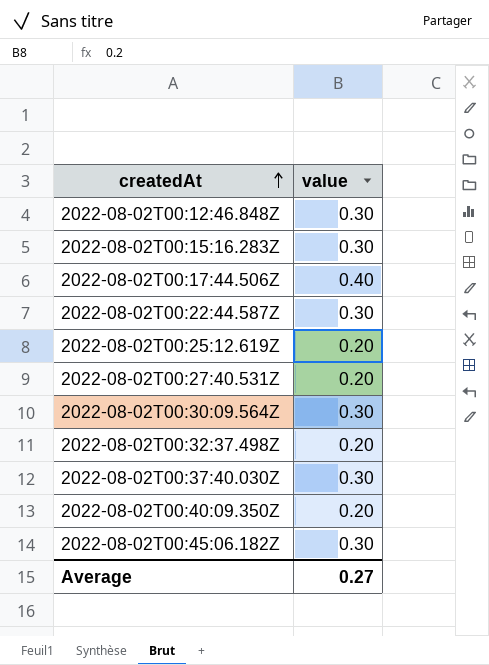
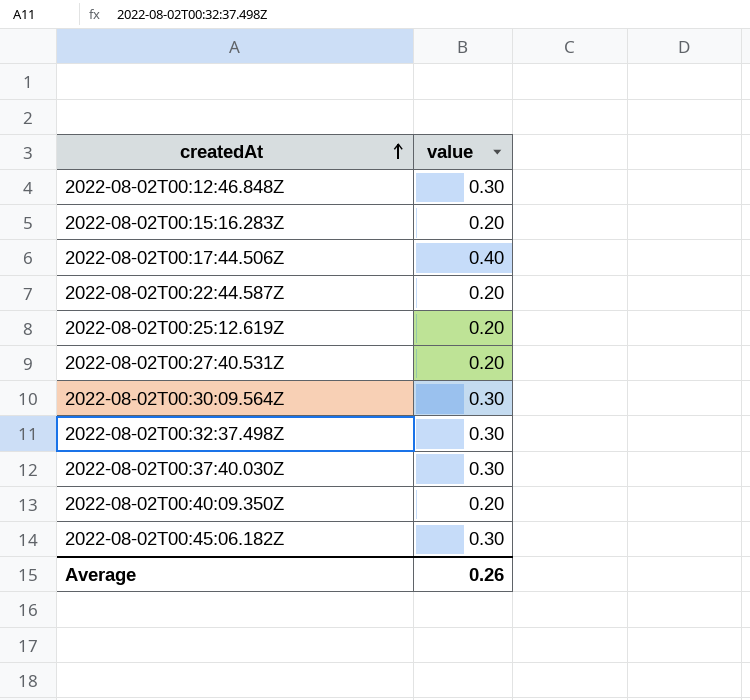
2022-08-02T00:15:16.283Z | value: 0.30 -> 0.20
2022-08-02T00:22:44.587Z | value: 0.30 -> 0.20
2022-08-02T00:32:37.498Z | value: 0.20 -> 0.30
Average | value: 0.27 -> 0.26

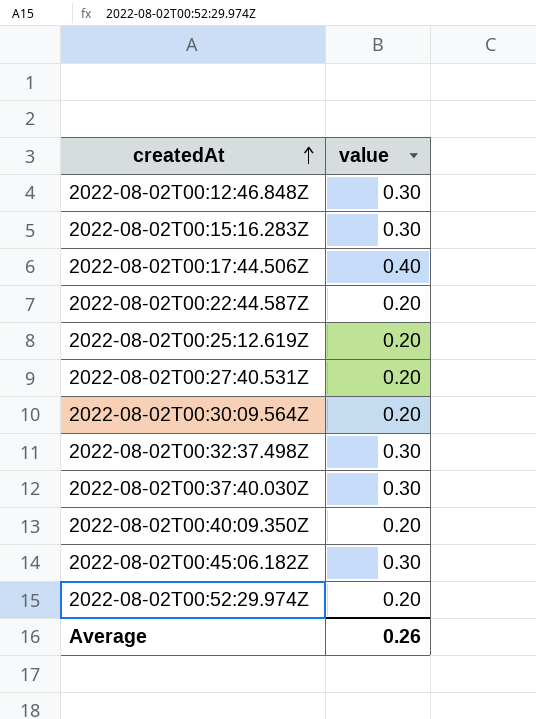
2022-08-02T00:15:16.283Z | value: 0.20 -> 0.30
2022-08-02T00:30:09.564Z | value: 0.30 -> 0.20
row 2022-08-02T00:52:29.974Z: none -> 0.20

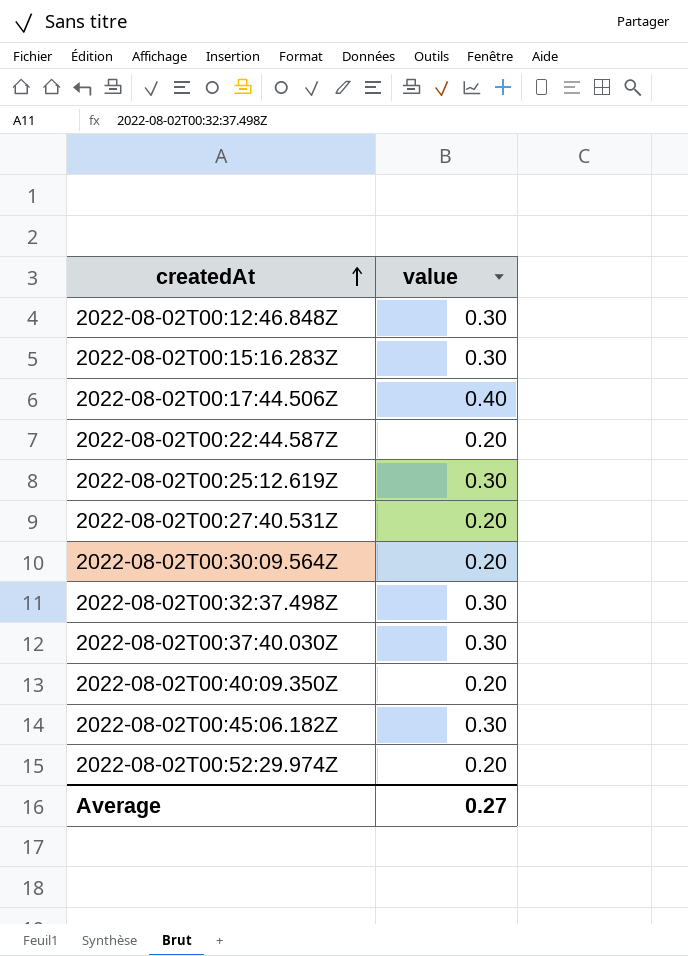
2022-08-02T00:25:12.619Z | value: 0.20 -> 0.30
Average | value: 0.26 -> 0.27

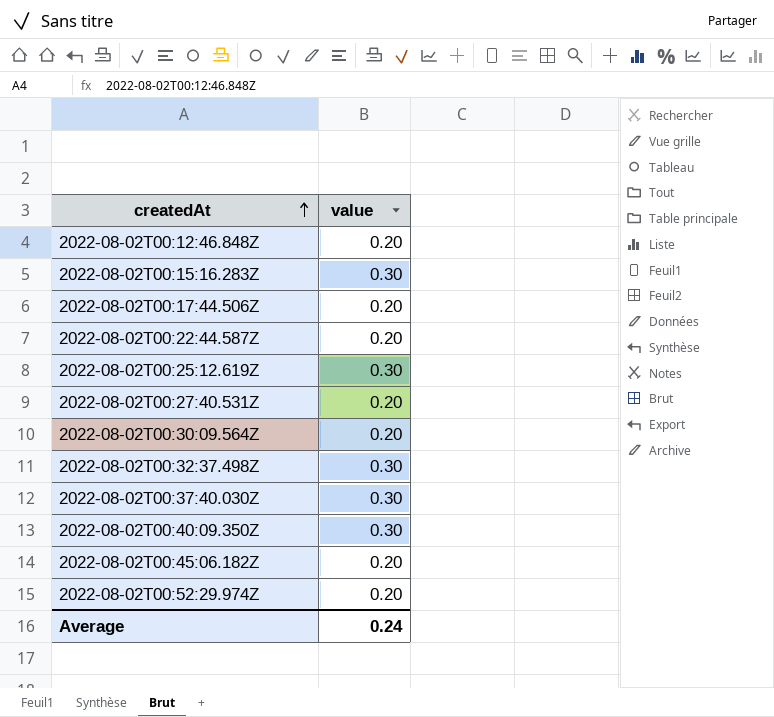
2022-08-02T00:12:46.848Z | value: 0.30 -> 0.20
2022-08-02T00:17:44.506Z | value: 0.40 -> 0.20
2022-08-02T00:40:09.350Z | value: 0.20 -> 0.30
2022-08-02T00:45:06.182Z | value: 0.30 -> 0.20
Average | value: 0.27 -> 0.24

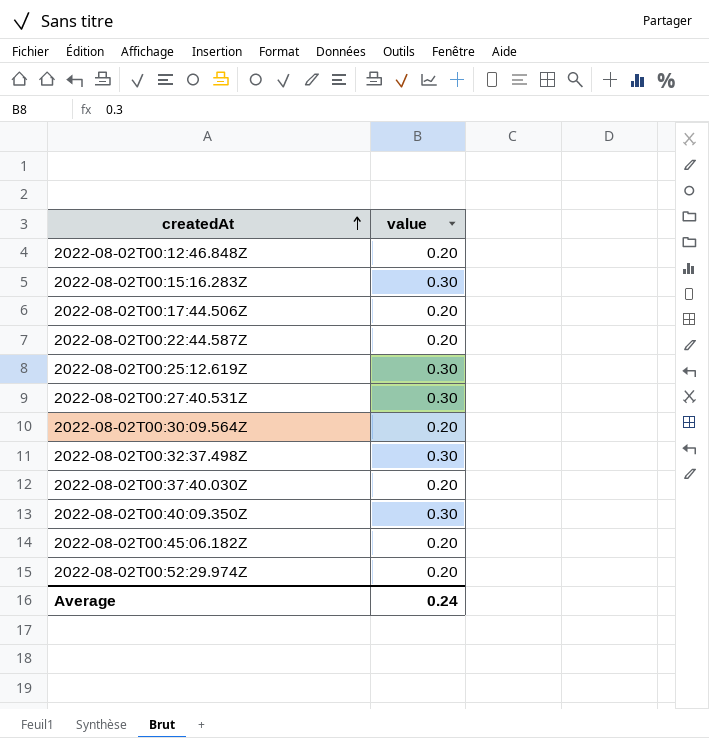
2022-08-02T00:27:40.531Z | value: 0.20 -> 0.30
2022-08-02T00:37:40.030Z | value: 0.30 -> 0.20

